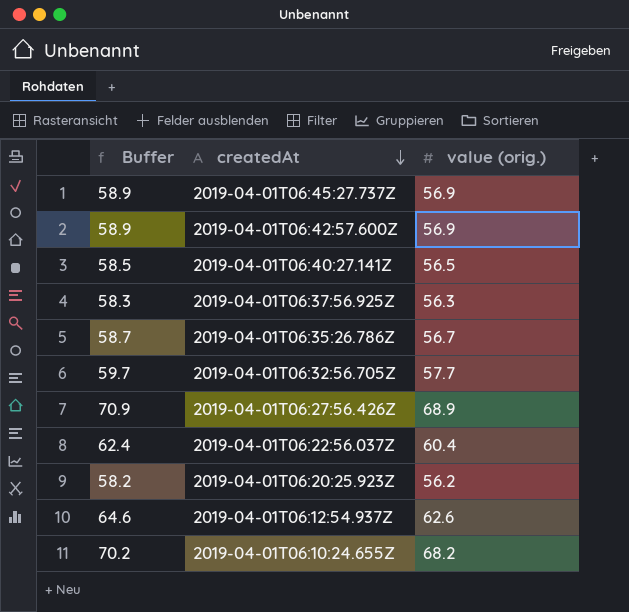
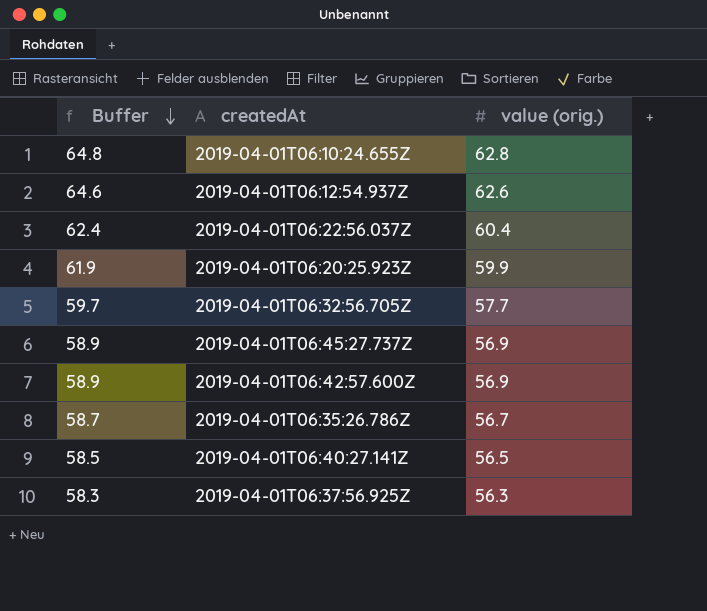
row order: createdAt descending -> Buffer descending
row 2019-04-01T06:27:56.426Z: 70.9 | 68.9 -> none
2019-04-01T06:10:24.655Z | Buffer: 70.2 -> 64.8
2019-04-01T06:10:24.655Z | value (orig.): 68.2 -> 62.8
2019-04-01T06:20:25.923Z | Buffer: 58.2 -> 61.9
2019-04-01T06:20:25.923Z | value (orig.): 56.2 -> 59.9

